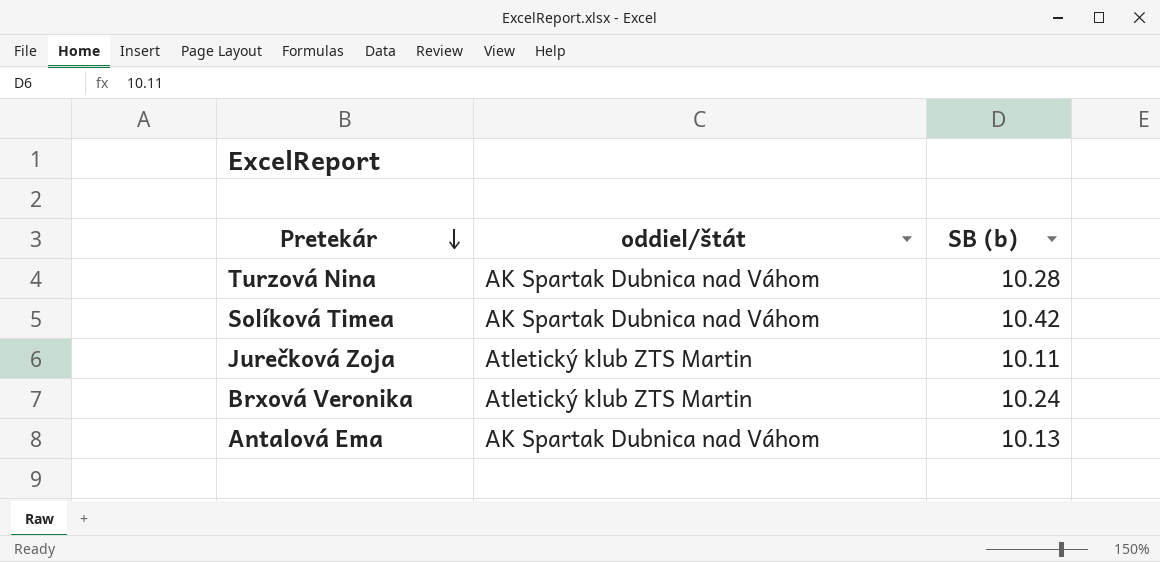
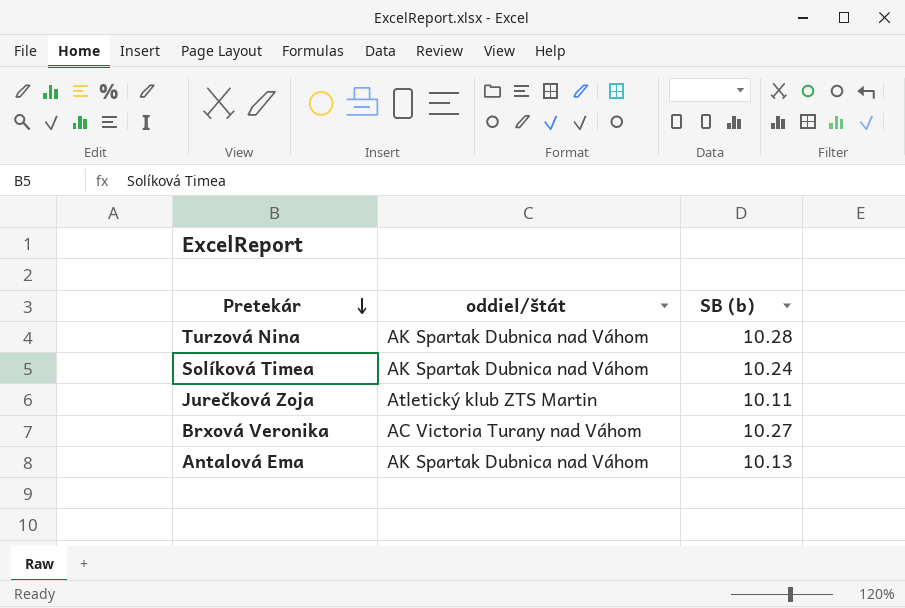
Solíková Timea | SB (b): 10.42 -> 10.24
Brxová Veronika | oddiel/štát: Atletický klub ZTS Martin -> AC Victoria Turany nad Váhom
Brxová Veronika | SB (b): 10.24 -> 10.27

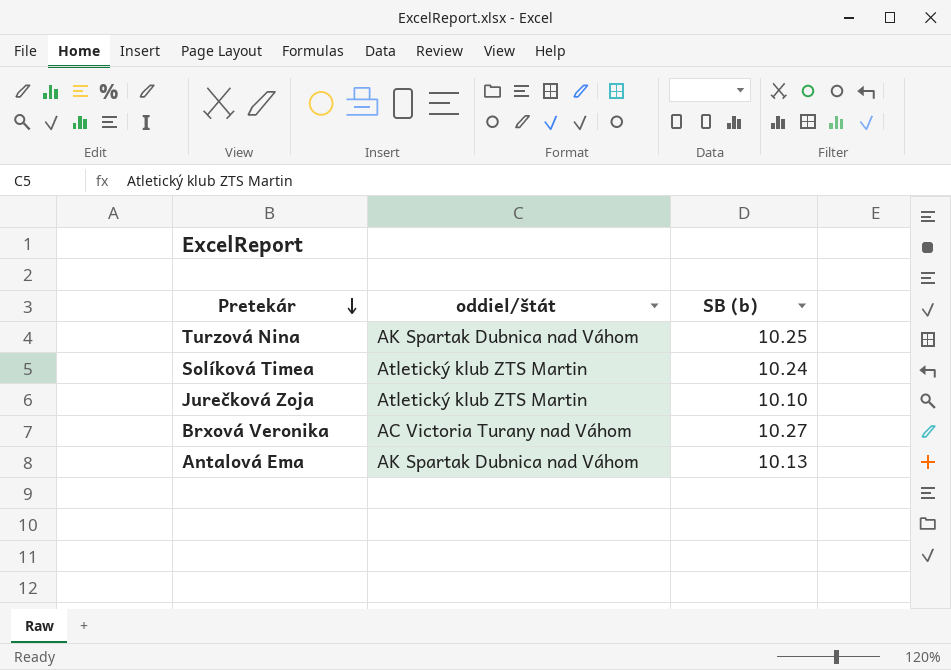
Turzová Nina | SB (b): 10.28 -> 10.25
Solíková Timea | oddiel/štát: AK Spartak Dubnica nad Váhom -> Atletický klub ZTS Martin
Jurečková Zoja | SB (b): 10.11 -> 10.10

